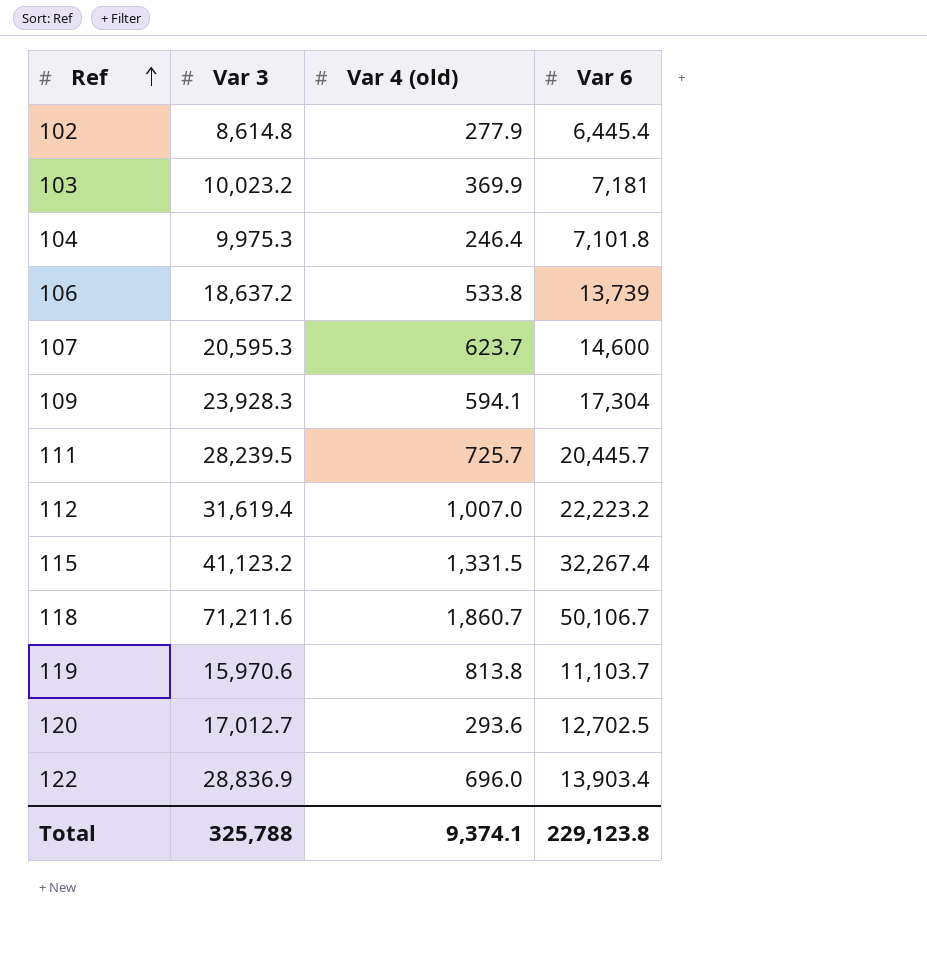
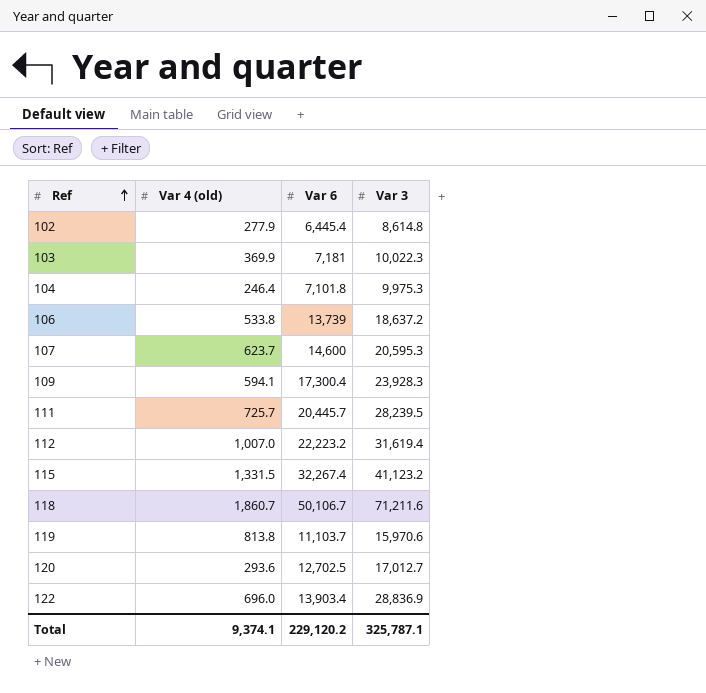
column Var 3 | position: 2 -> 4
103 | Var 3: 10,023.2 -> 10,022.3
109 | Var 6: 17,304 -> 17,300.4
Total | Var 6: 229,123.8 -> 229,120.2
Total | Var 3: 325,788 -> 325,787.1

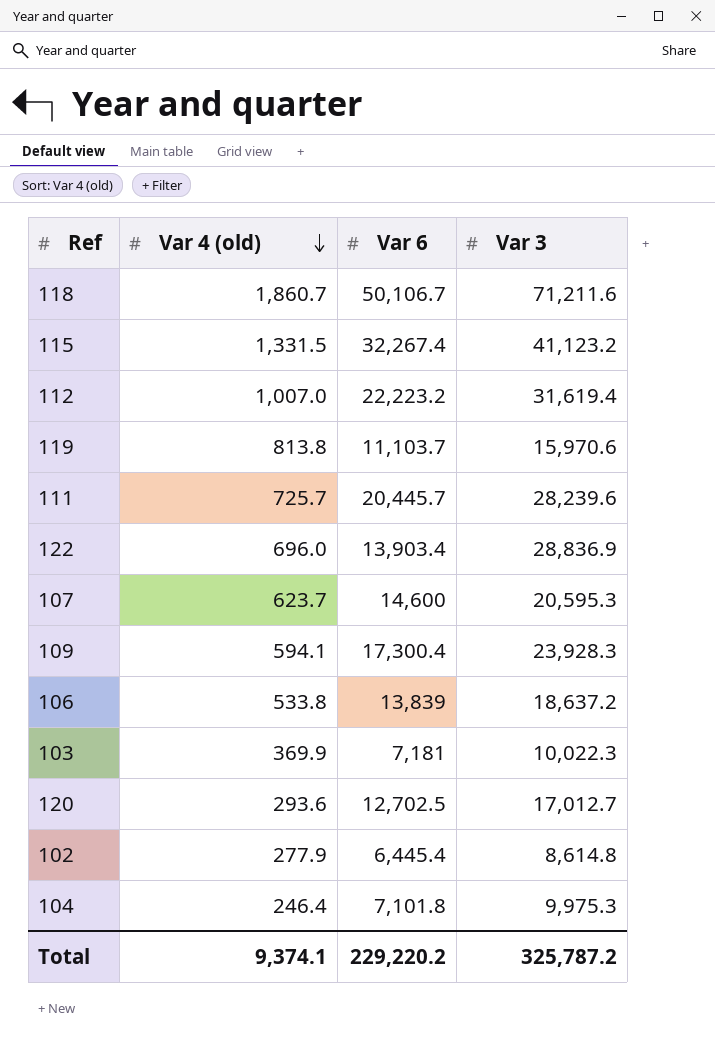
row order: Ref ascending -> Var 4 (old) descending
111 | Var 3: 28,239.5 -> 28,239.6
106 | Var 6: 13,739 -> 13,839
Total | Var 6: 229,120.2 -> 229,220.2
Total | Var 3: 325,787.1 -> 325,787.2

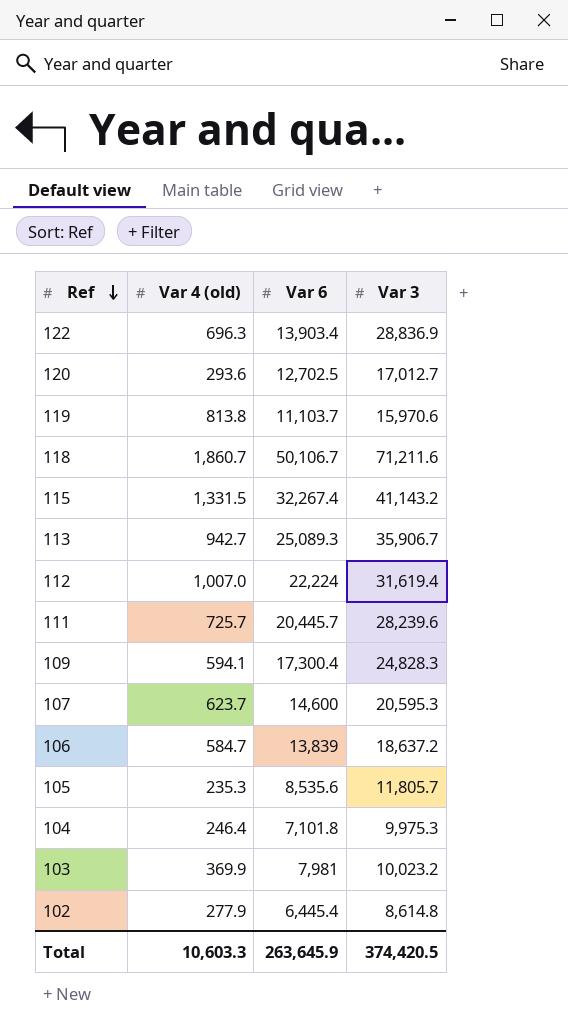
row order: Var 4 (old) descending -> Ref descending
122 | Var 4 (old): 696.0 -> 696.3
115 | Var 3: 41,123.2 -> 41,143.2
row 113: none -> 942.7 | 25,089.3 | 35,906.7
112 | Var 6: 22,223.2 -> 22,224
109 | Var 3: 23,928.3 -> 24,828.3
106 | Var 4 (old): 533.8 -> 584.7
row 105: none -> 235.3 | 8,535.6 | 11,805.7
103 | Var 6: 7,181 -> 7,981
103 | Var 3: 10,022.3 -> 10,023.2
Total | Var 4 (old): 9,374.1 -> 10,603.3
Total | Var 6: 229,220.2 -> 263,645.9
Total | Var 3: 325,787.2 -> 374,420.5

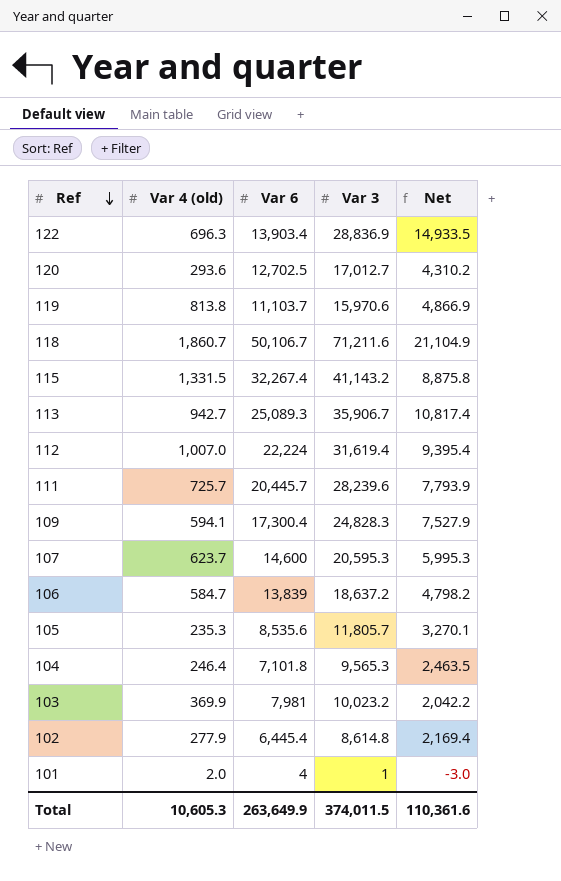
column Net | formula: none -> [Var 3] - [Var 6]
104 | Var 3: 9,975.3 -> 9,565.3
row 101: none -> 2.0 | 4 | 1 | -3.0
Total | Var 4 (old): 10,603.3 -> 10,605.3
Total | Var 6: 263,645.9 -> 263,649.9
Total | Var 3: 374,420.5 -> 374,011.5

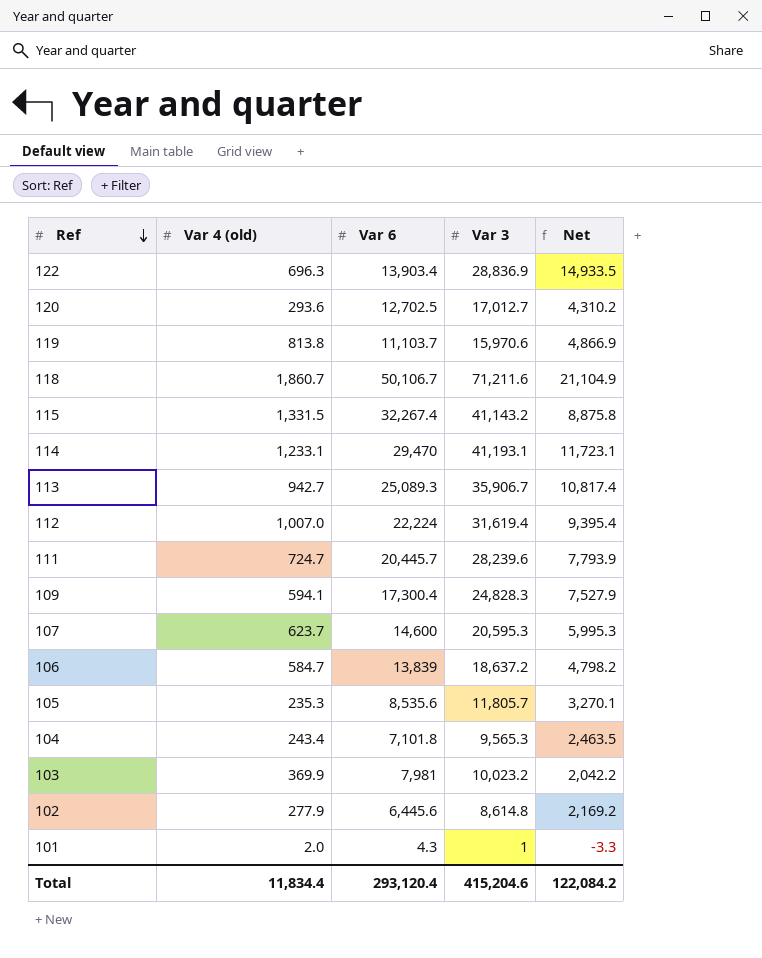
row 114: none -> 1,233.1 | 29,470 | 41,193.1 | 11,723.1
111 | Var 4 (old): 725.7 -> 724.7
104 | Var 4 (old): 246.4 -> 243.4
102 | Var 6: 6,445.4 -> 6,445.6
102 | Net: 2,169.4 -> 2,169.2
101 | Var 6: 4 -> 4.3
101 | Net: -3.0 -> -3.3
Total | Var 4 (old): 10,605.3 -> 11,834.4
Total | Var 6: 263,649.9 -> 293,120.4
Total | Var 3: 374,011.5 -> 415,204.6
Total | Net: 110,361.6 -> 122,084.2

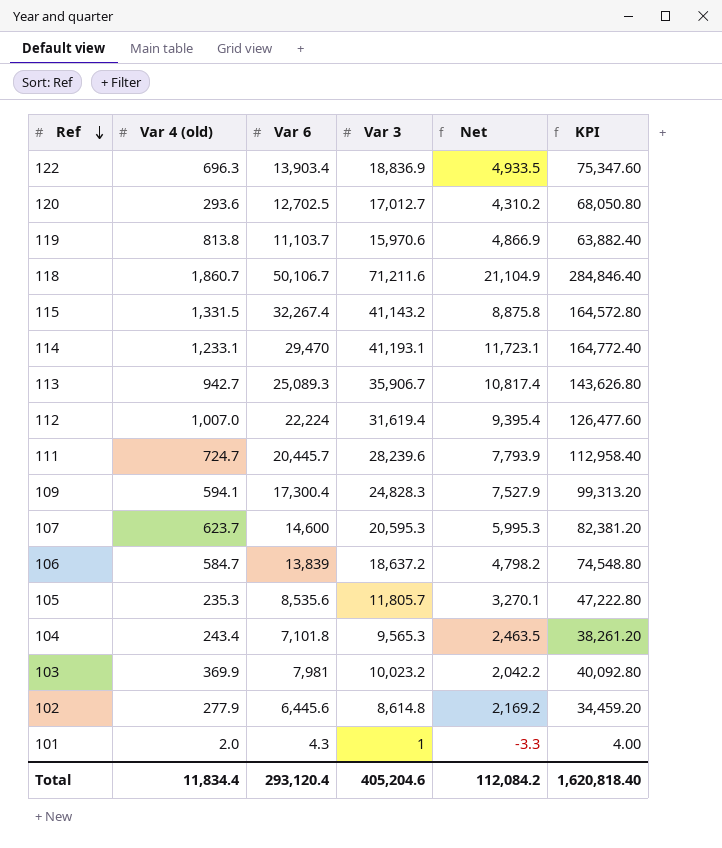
column KPI | formula: none -> [Var 3] * 4
122 | Var 3: 28,836.9 -> 18,836.9
122 | Net: 14,933.5 -> 4,933.5
Total | Var 3: 415,204.6 -> 405,204.6
Total | Net: 122,084.2 -> 112,084.2

